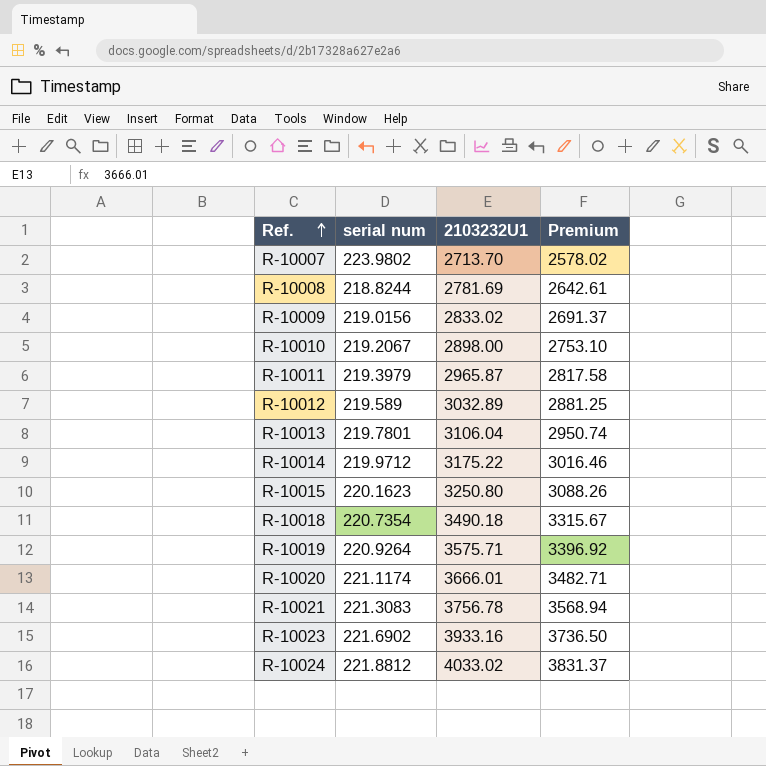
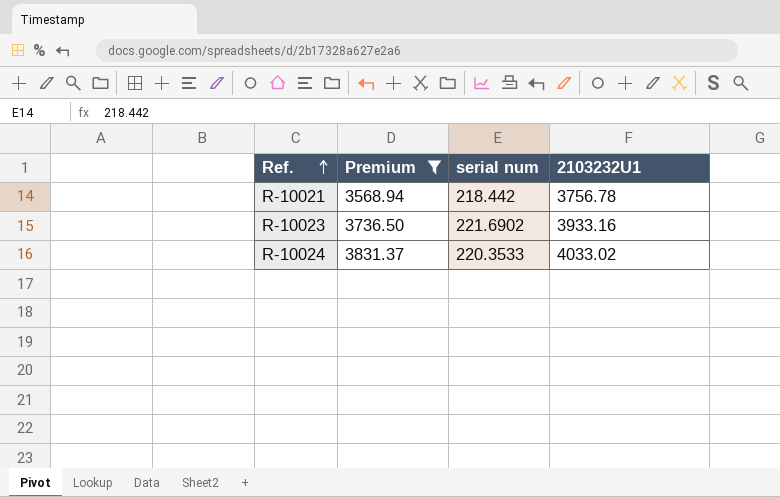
filter: none -> Premium >= 3568.94
column Premium | position: 4 -> 2
R-10021 | serial num: 221.3083 -> 218.442
R-10024 | serial num: 221.8812 -> 220.3533

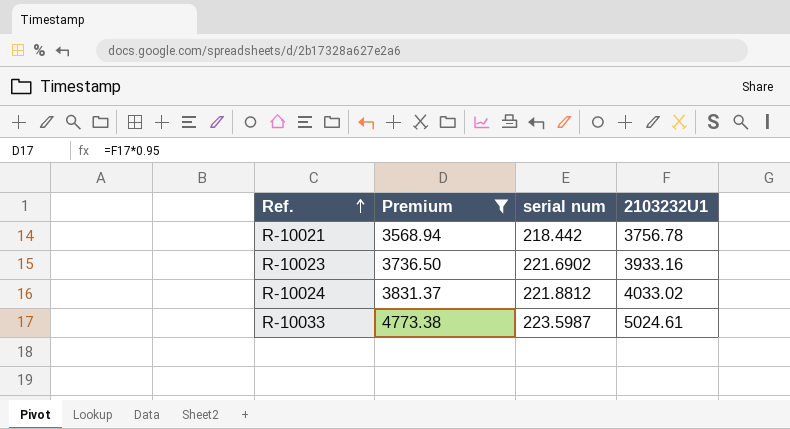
R-10024 | serial num: 220.3533 -> 221.8812
row R-10033: none -> 4773.38 | 223.5987 | 5024.61

